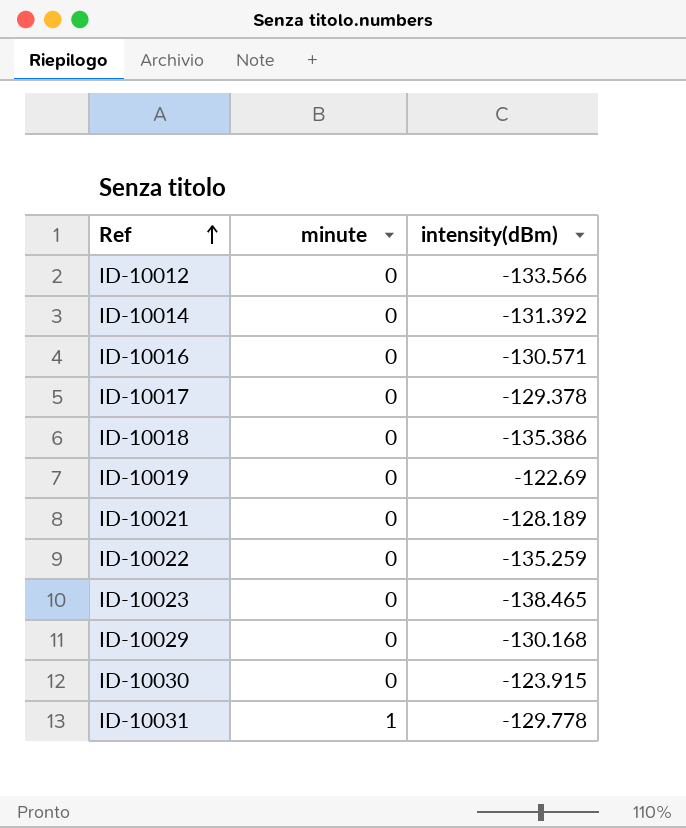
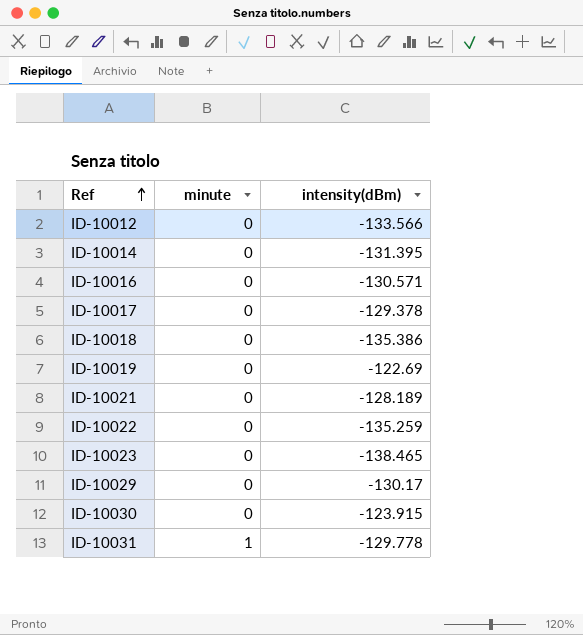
ID-10014 | intensity(dBm): -131.392 -> -131.395
ID-10029 | intensity(dBm): -130.168 -> -130.17

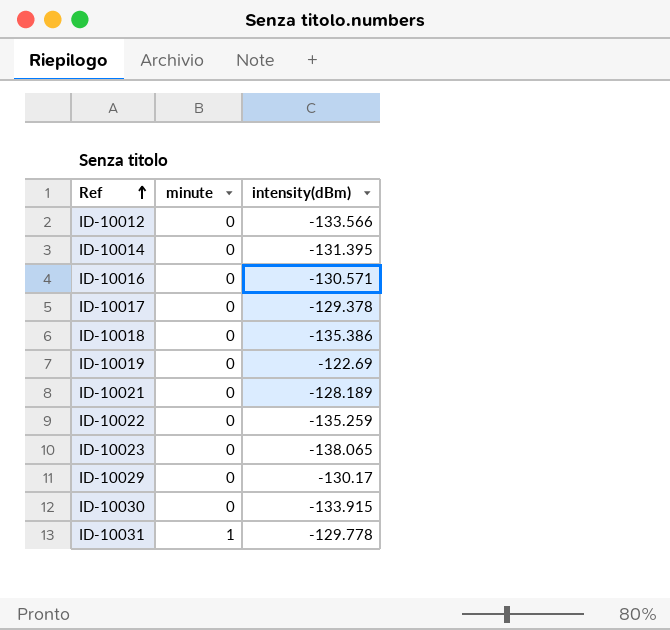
ID-10023 | intensity(dBm): -138.465 -> -138.065
ID-10030 | intensity(dBm): -123.915 -> -133.915

